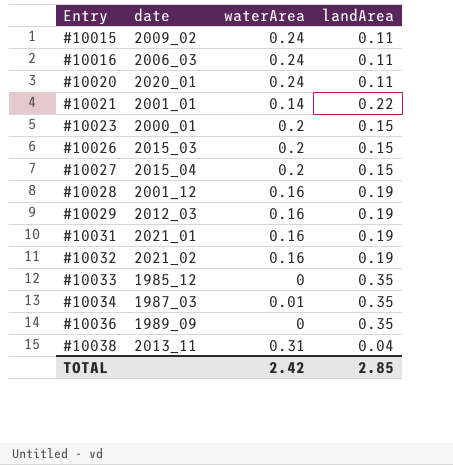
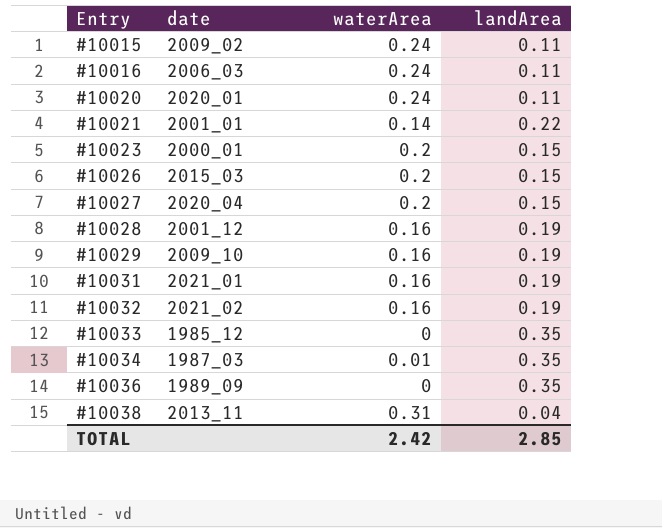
#10027 | date: 2015_04 -> 2020_04
#10029 | date: 2012_03 -> 2009_10

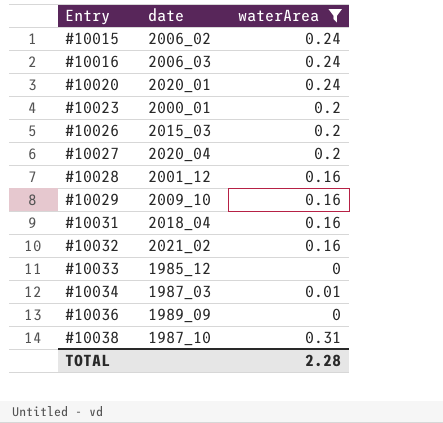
filter: none -> waterArea != 0.14
column landArea | position: 4 -> none
#10015 | date: 2009_02 -> 2006_02
#10031 | date: 2021_01 -> 2018_04
#10038 | date: 2013_11 -> 1987_10
TOTAL | waterArea: 2.42 -> 2.28

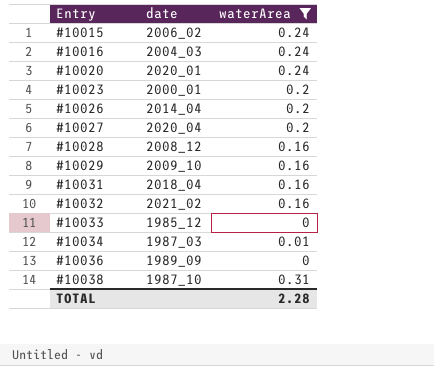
#10016 | date: 2006_03 -> 2004_03
#10026 | date: 2015_03 -> 2014_04
#10028 | date: 2001_12 -> 2008_12

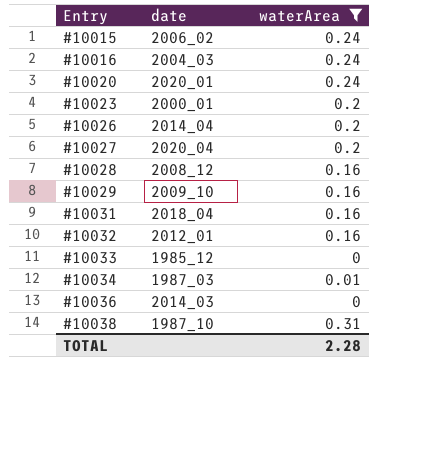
#10032 | date: 2021_02 -> 2012_01
#10036 | date: 1989_09 -> 2014_03

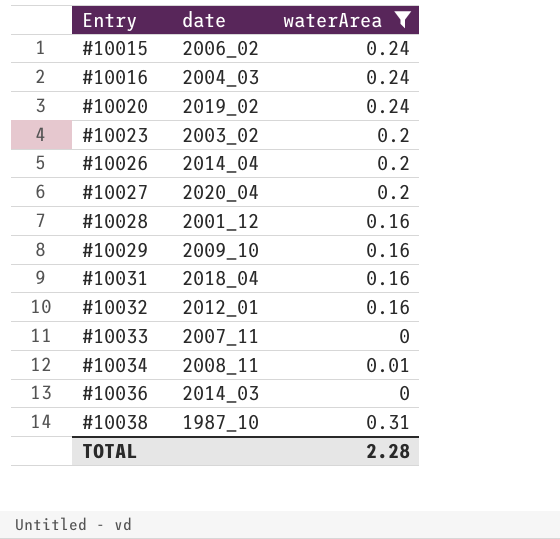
#10020 | date: 2020_01 -> 2019_02
#10023 | date: 2000_01 -> 2003_02
#10028 | date: 2008_12 -> 2001_12
#10033 | date: 1985_12 -> 2007_11
#10034 | date: 1987_03 -> 2008_11

